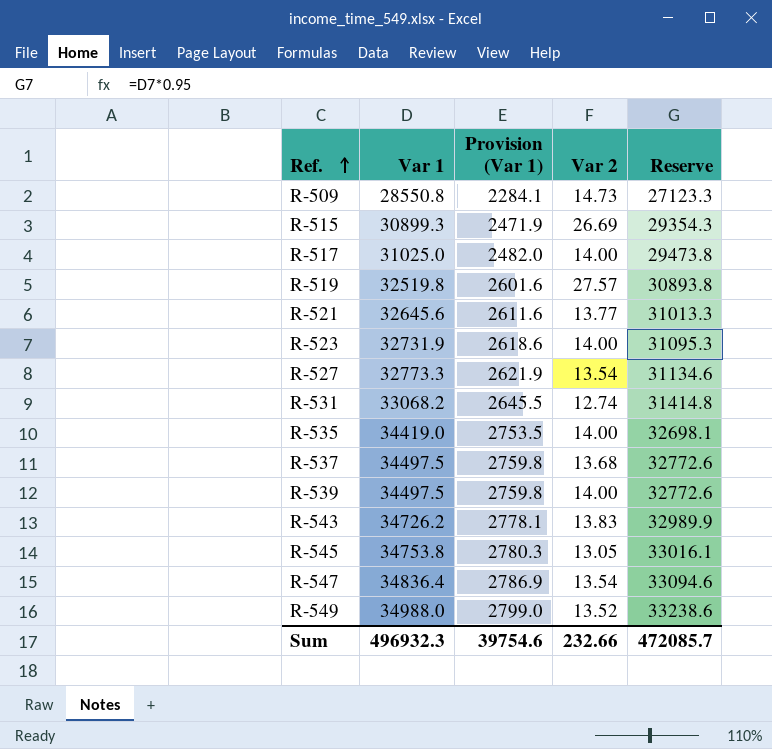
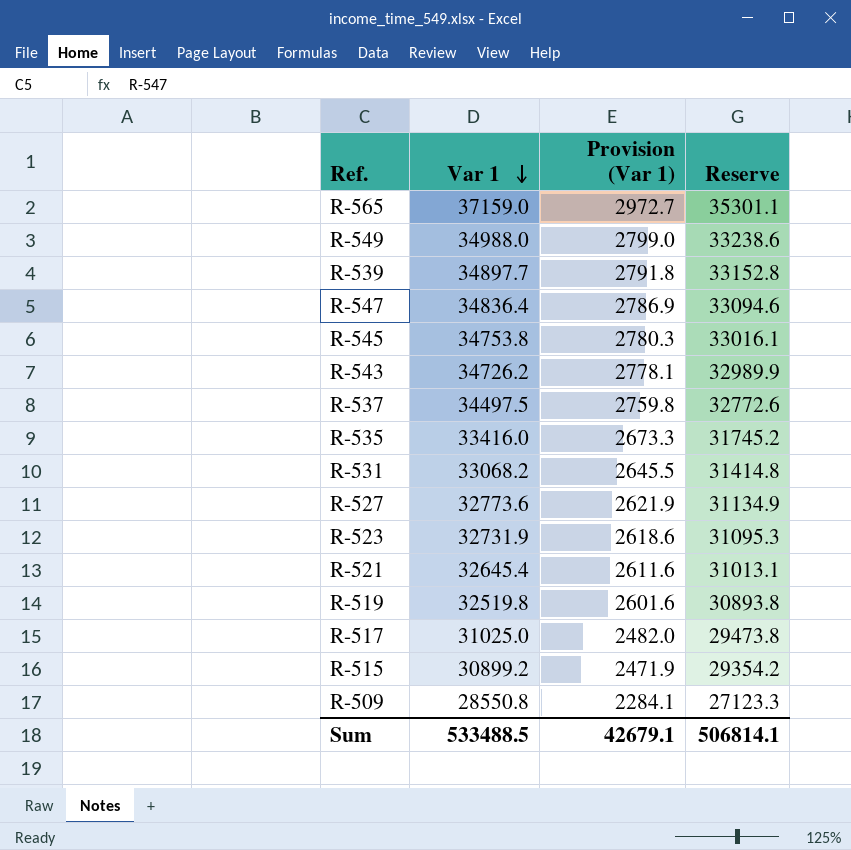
row order: Ref. ascending -> Var 1 descending
column Var 2 | position: 4 -> none
row R-565: none -> 37159.0 | 2972.7 | 35301.1
R-539 | Var 1: 34497.5 -> 34897.7
R-539 | Provision (Var 1): 2759.8 -> 2791.8
R-539 | Reserve: 32772.6 -> 33152.8
R-535 | Var 1: 34419.0 -> 33416.0
R-535 | Provision (Var 1): 2753.5 -> 2673.3
R-535 | Reserve: 32698.1 -> 31745.2
R-527 | Var 1: 32773.3 -> 32773.6
R-527 | Reserve: 31134.6 -> 31134.9
R-521 | Var 1: 32645.6 -> 32645.4
R-521 | Reserve: 31013.3 -> 31013.1
R-515 | Var 1: 30899.3 -> 30899.2
R-515 | Reserve: 29354.3 -> 29354.2
Sum | Var 1: 496932.3 -> 533488.5
Sum | Provision (Var 1): 39754.6 -> 42679.1
Sum | Reserve: 472085.7 -> 506814.1

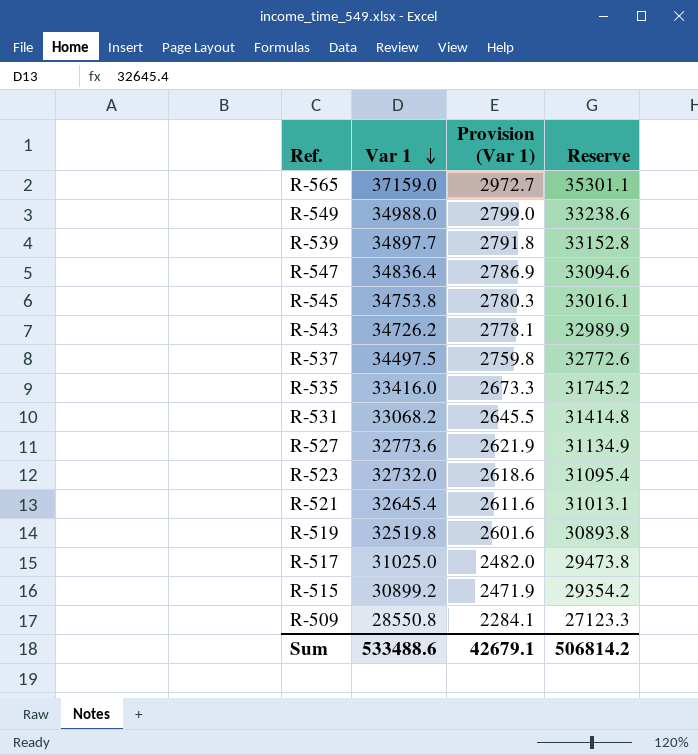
R-523 | Var 1: 32731.9 -> 32732.0
R-523 | Reserve: 31095.3 -> 31095.4
Sum | Var 1: 533488.5 -> 533488.6
Sum | Reserve: 506814.1 -> 506814.2

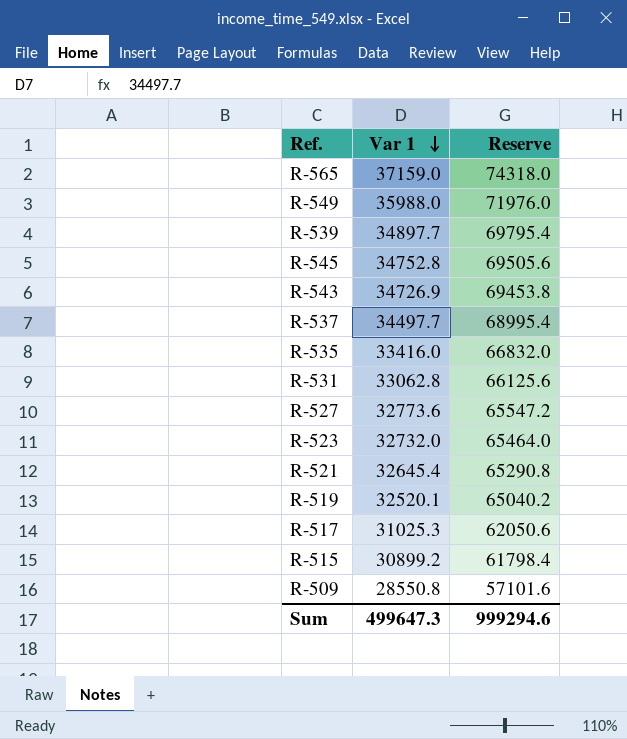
column Provision (Var 1) | formula: [Var 1] * 0.08 -> none
column Reserve | formula: [Var 1] * 0.95 -> [Var 1] * 2
row R-547: 34836.4 | 2786.9 | 33094.6 -> none
R-549 | Var 1: 34988.0 -> 35988.0
R-545 | Var 1: 34753.8 -> 34752.8
R-543 | Var 1: 34726.2 -> 34726.9
R-537 | Var 1: 34497.5 -> 34497.7
R-531 | Var 1: 33068.2 -> 33062.8
R-519 | Var 1: 32519.8 -> 32520.1
R-517 | Var 1: 31025.0 -> 31025.3
Sum | Var 1: 533488.6 -> 499647.3
Sum | Reserve: 506814.2 -> 999294.6

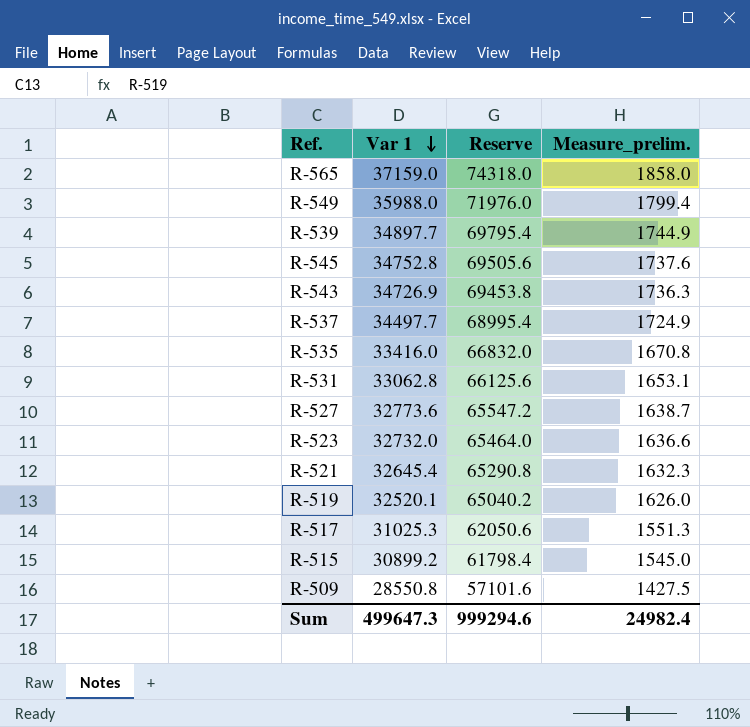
column Measure_prelim. | formula: none -> [Var 1] * 0.05

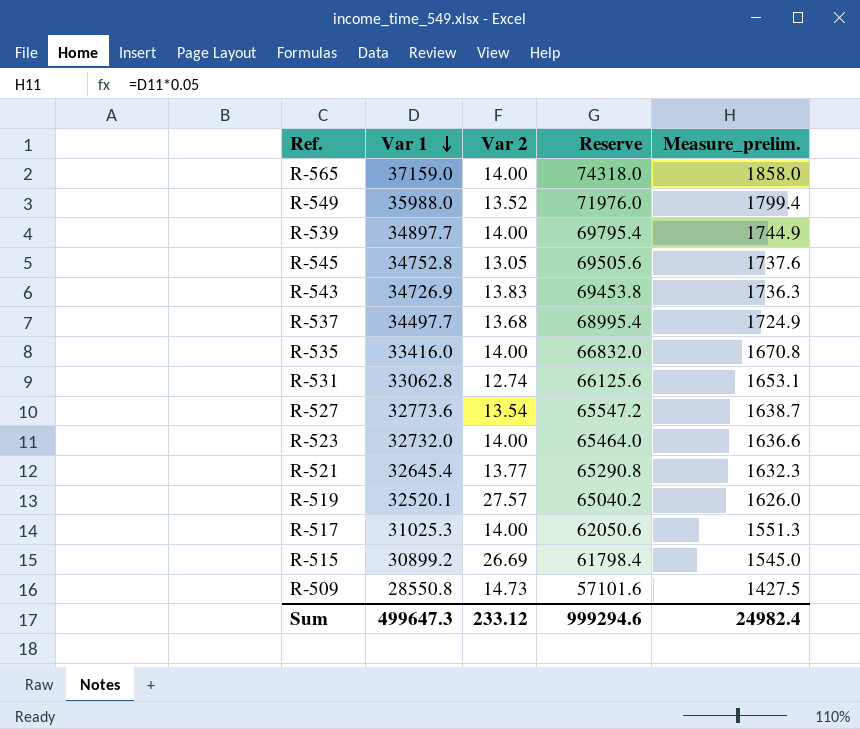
column Var 2 | position: none -> 3

